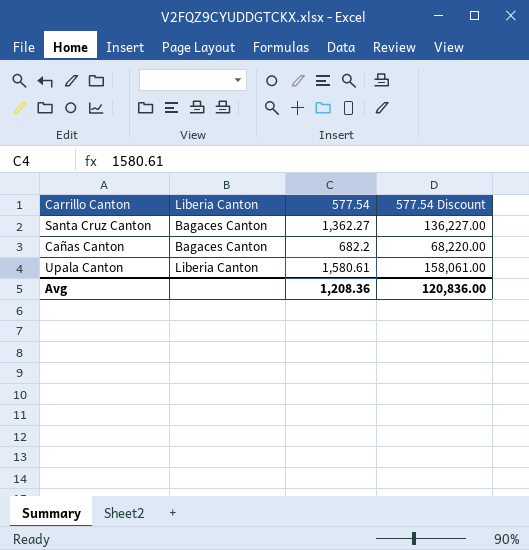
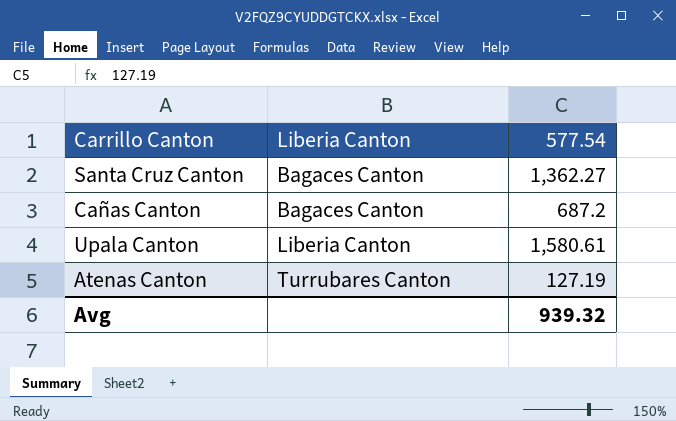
column 577.54 Discount | formula: [577.54] * 100 -> none
Cañas Canton | 577.54: 682.2 -> 687.2
row Atenas Canton: none -> Turrubares Canton | 127.19
Avg | 577.54: 1,208.36 -> 939.32

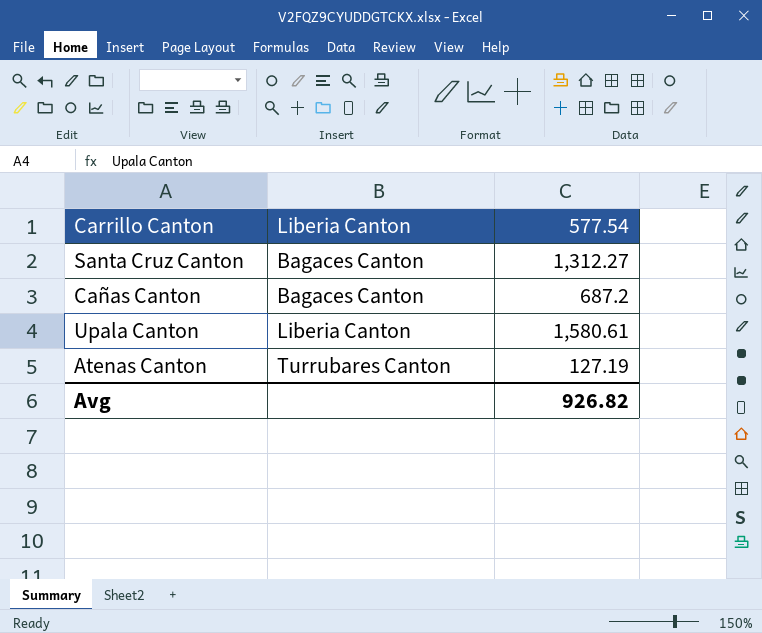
Santa Cruz Canton | 577.54: 1,362.27 -> 1,312.27
Avg | 577.54: 939.32 -> 926.82

